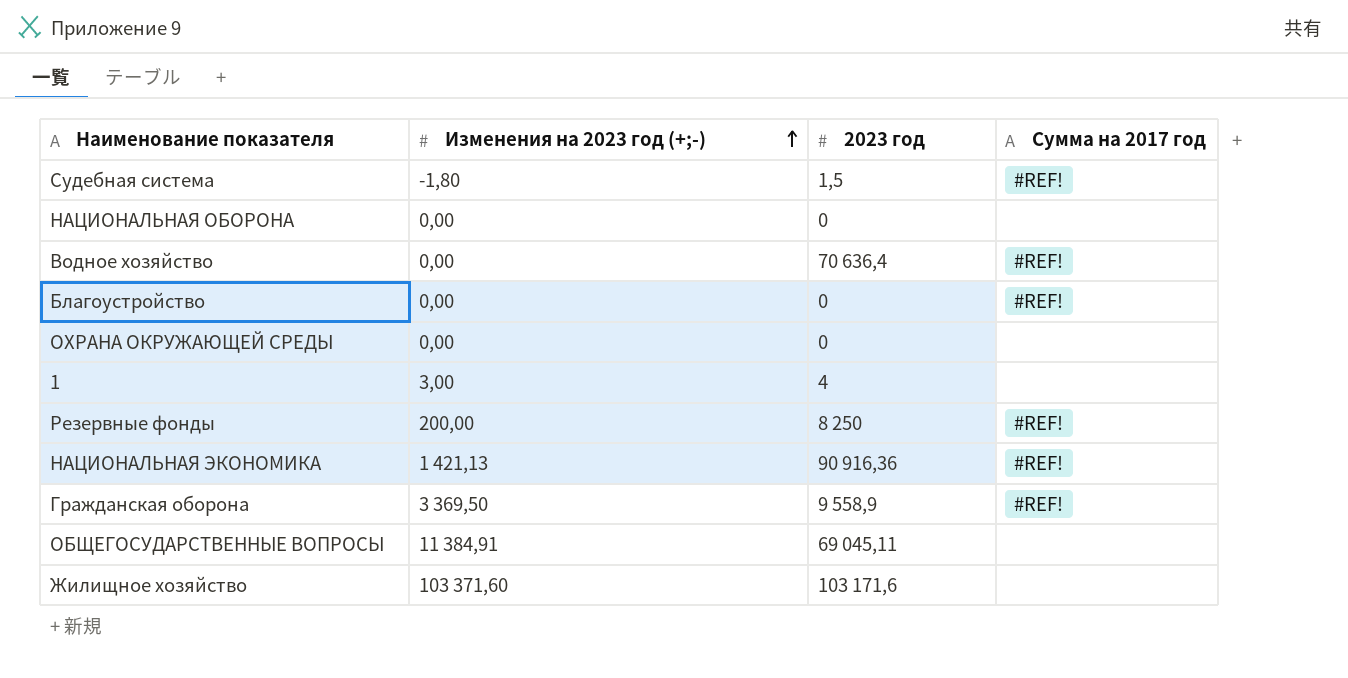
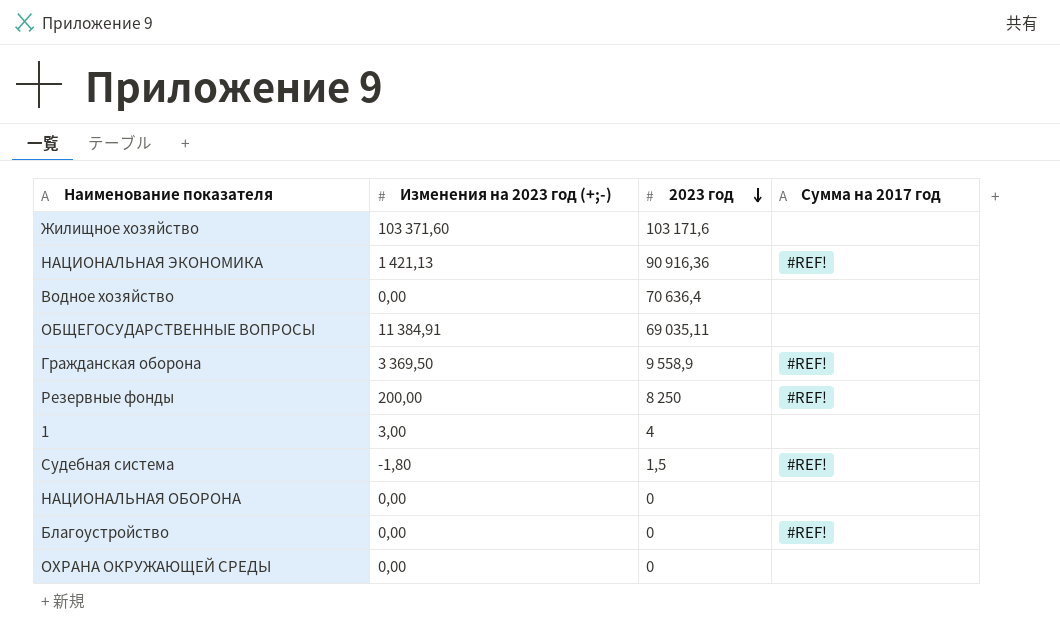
row order: Изменения на 2023 год (+;-) ascending -> 2023 год descending
Водное хозяйство | Сумма на 2017 год: #REF! -> none
ОБЩЕГОСУДАРСТВЕННЫЕ ВОПРОСЫ | 2023 год: 69 045,11 -> 69 035,11

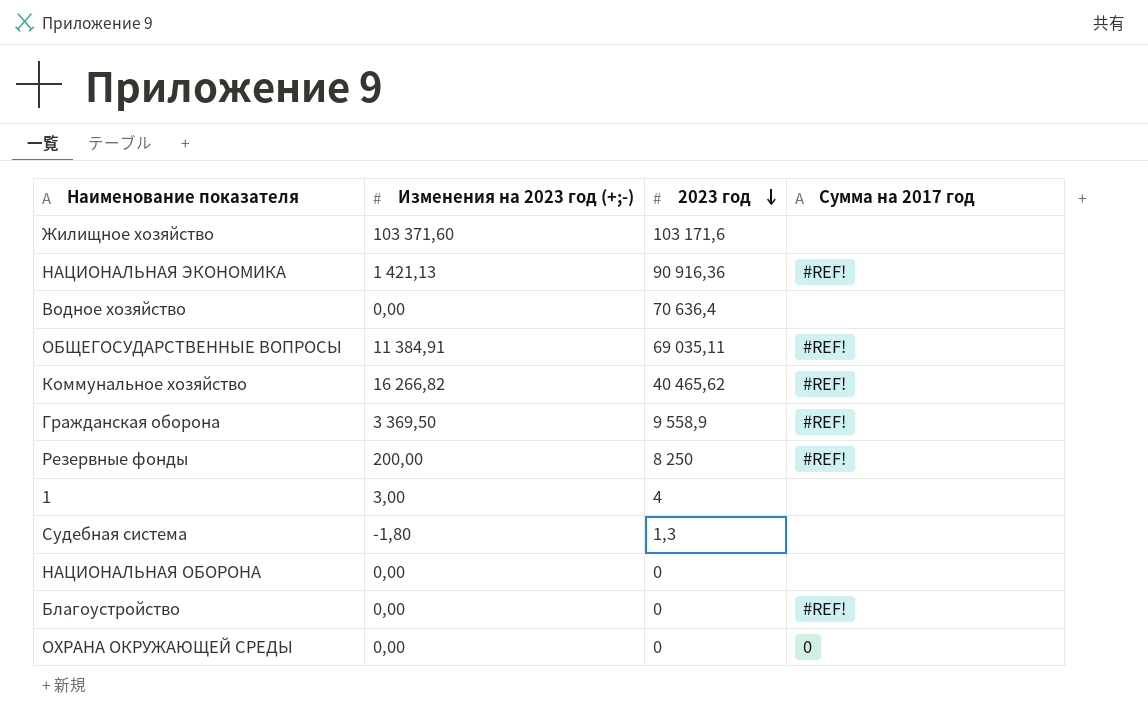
ОБЩЕГОСУДАРСТВЕННЫЕ ВОПРОСЫ | Сумма на 2017 год: none -> #REF!
row Коммунальное хозяйство: none -> 16 266,82 | 40 465,62 | #REF!
Судебная система | 2023 год: 1,5 -> 1,3
Судебная система | Сумма на 2017 год: #REF! -> none
ОХРАНА ОКРУЖАЮЩЕЙ СРЕДЫ | Сумма на 2017 год: none -> 0

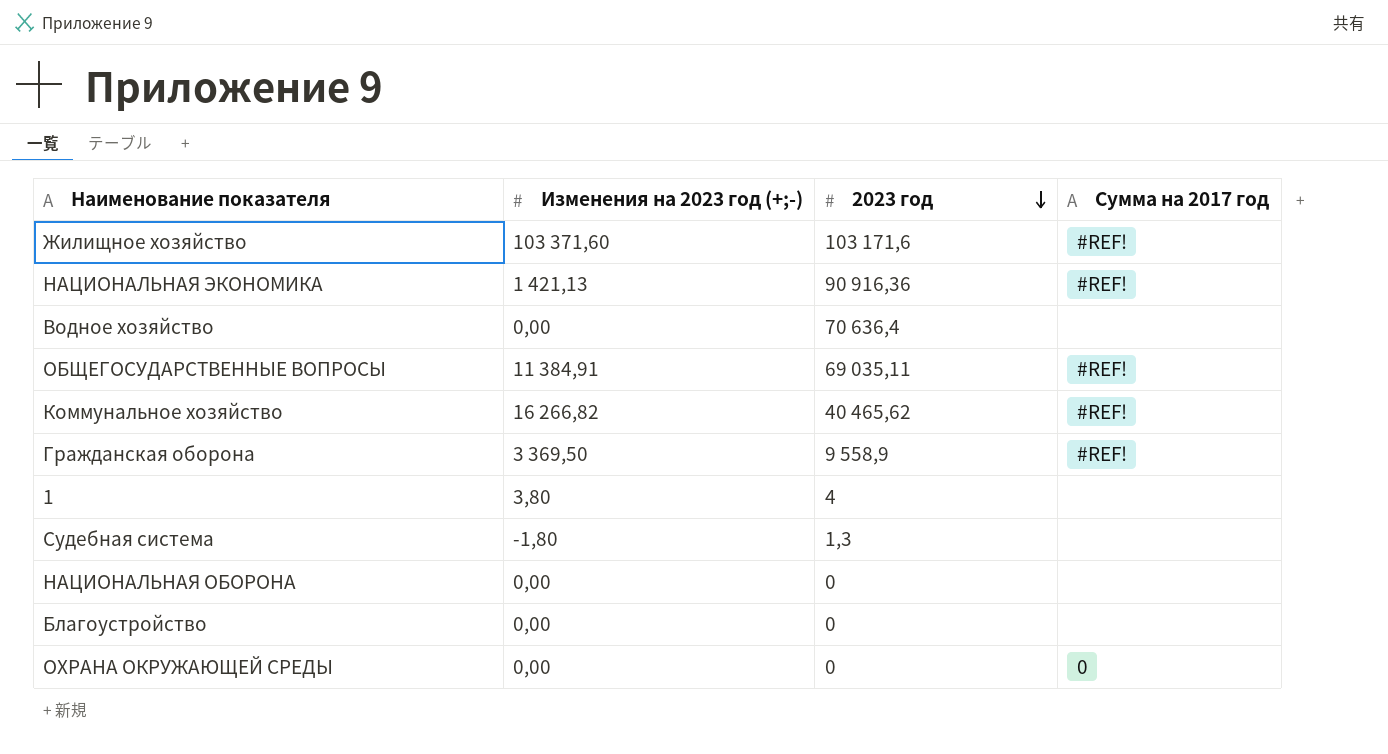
row Резервные фонды: 200,00 | 8 250 | #REF! -> none
Жилищное хозяйство | Сумма на 2017 год: none -> #REF!
1 | Изменения на 2023 год (+;-): 3,00 -> 3,80
Благоустройство | Сумма на 2017 год: #REF! -> none

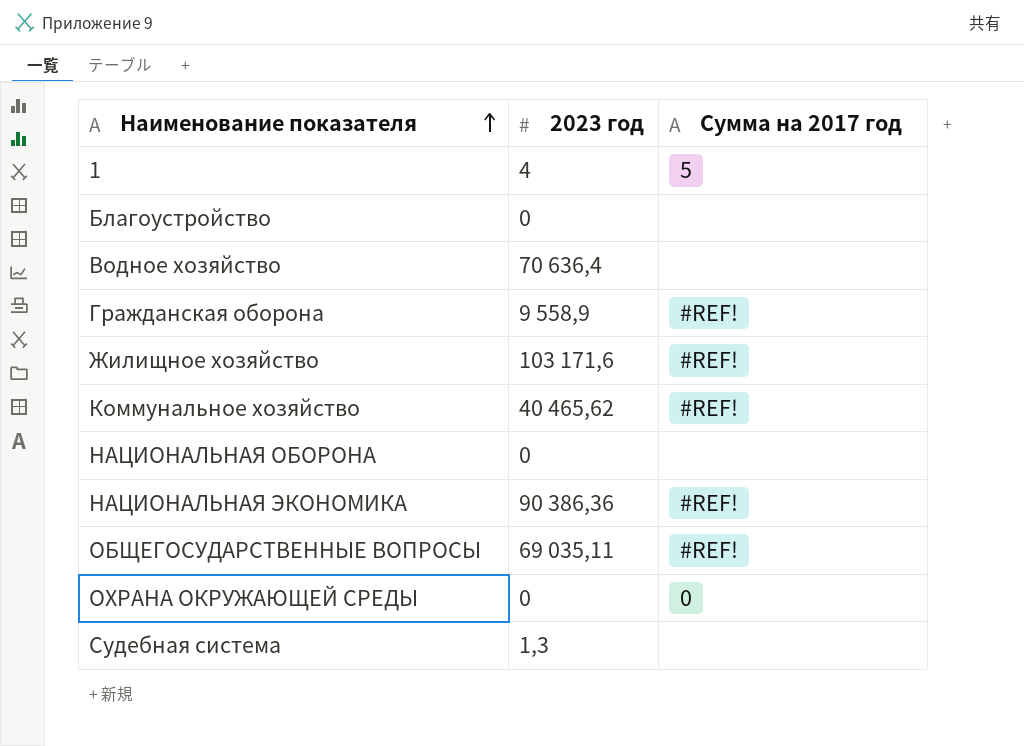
row order: 2023 год descending -> Наименование показателя ascending
column Изменения на 2023 год (+;-) | position: 2 -> none
1 | Сумма на 2017 год: none -> 5
НАЦИОНАЛЬНАЯ ЭКОНОМИКА | 2023 год: 90 916,36 -> 90 386,36

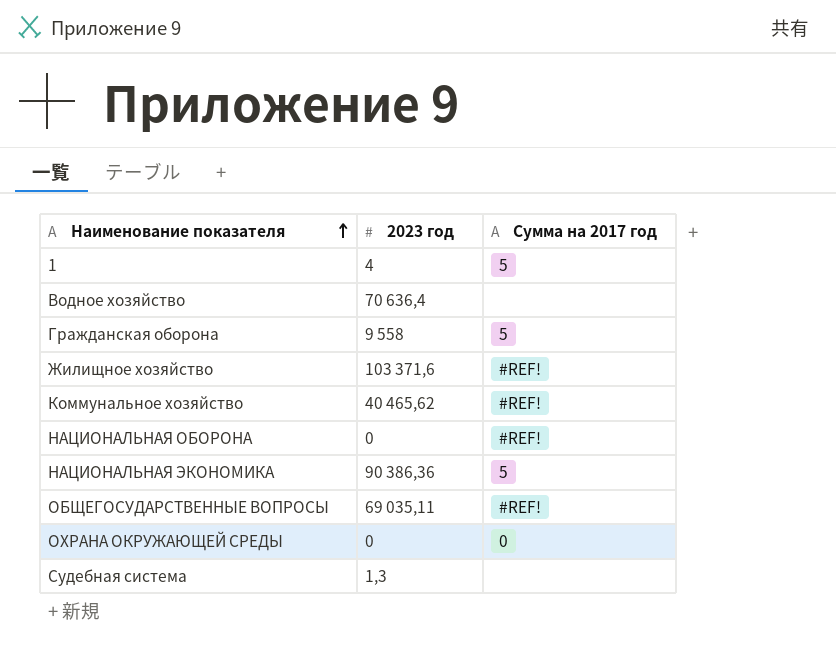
row Благоустройство: 0 | none -> none
Гражданская оборона | 2023 год: 9 558,9 -> 9 558
Гражданская оборона | Сумма на 2017 год: #REF! -> 5
Жилищное хозяйство | 2023 год: 103 171,6 -> 103 371,6
НАЦИОНАЛЬНАЯ ОБОРОНА | Сумма на 2017 год: none -> #REF!
НАЦИОНАЛЬНАЯ ЭКОНОМИКА | Сумма на 2017 год: #REF! -> 5

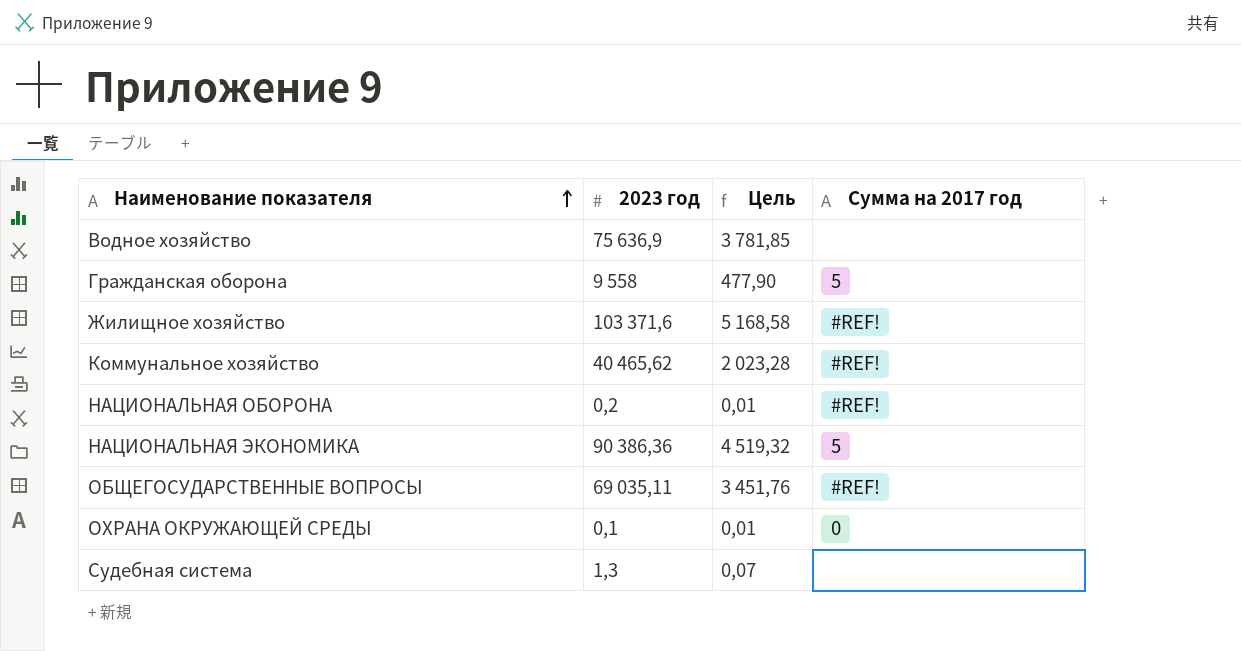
column Цель | formula: none -> [2023 год] * 0,05
row 1: 4 | 5 -> none
Водное хозяйство | 2023 год: 70 636,4 -> 75 636,9
НАЦИОНАЛЬНАЯ ОБОРОНА | 2023 год: 0 -> 0,2
ОХРАНА ОКРУЖАЮЩЕЙ СРЕДЫ | 2023 год: 0 -> 0,1

